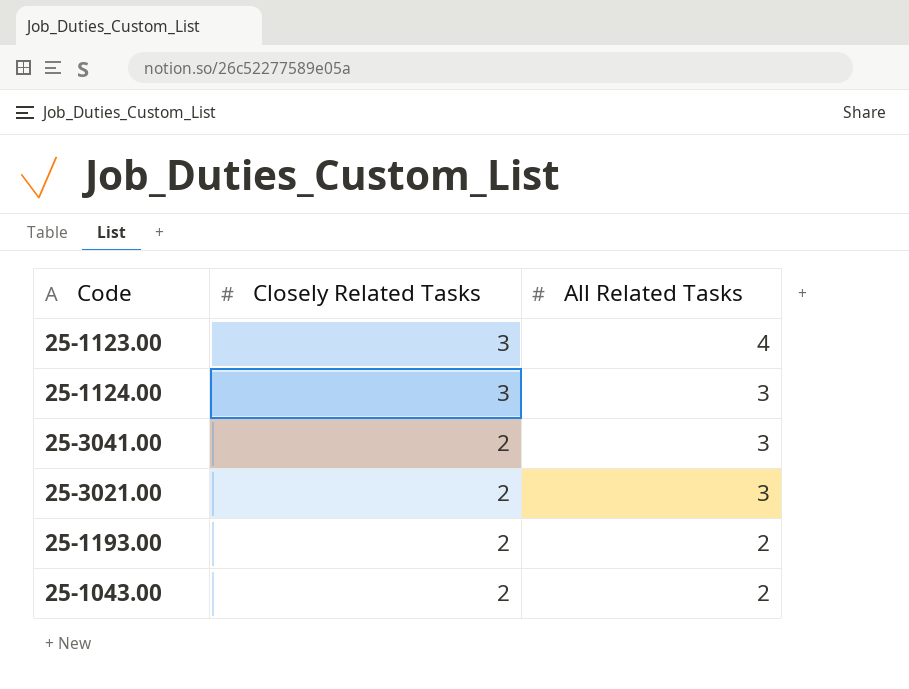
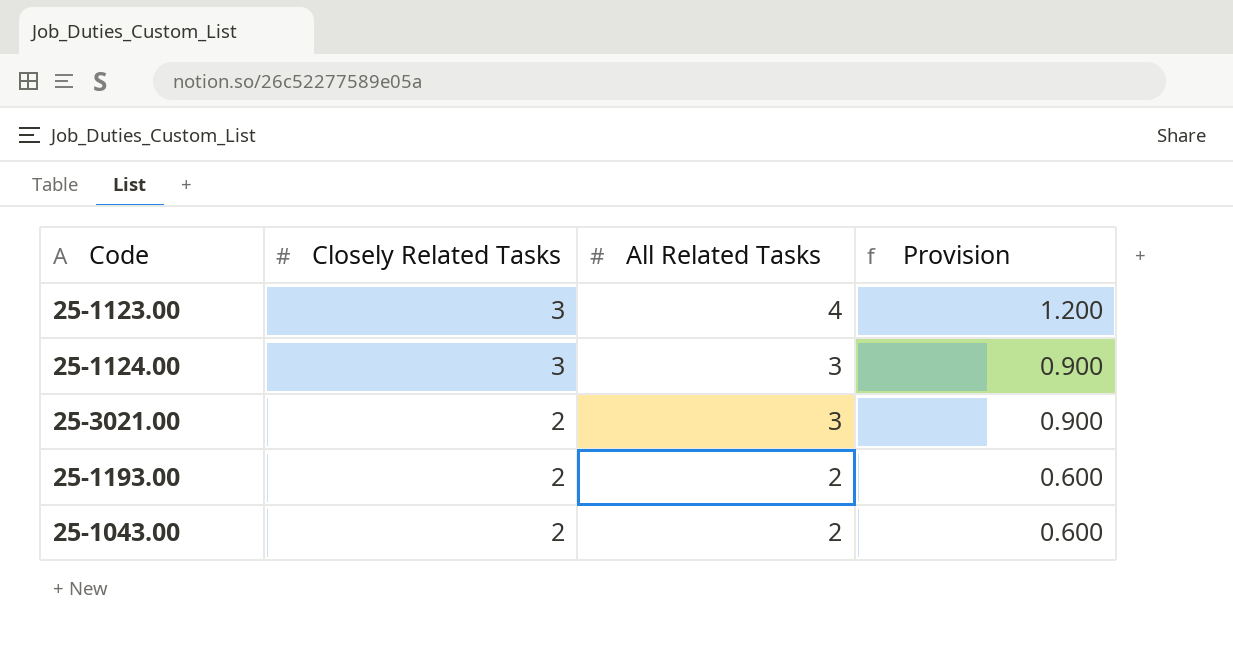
column Provision | formula: none -> [All Related Tasks] * 0.3
row 25-3041.00: 2 | 3 -> none

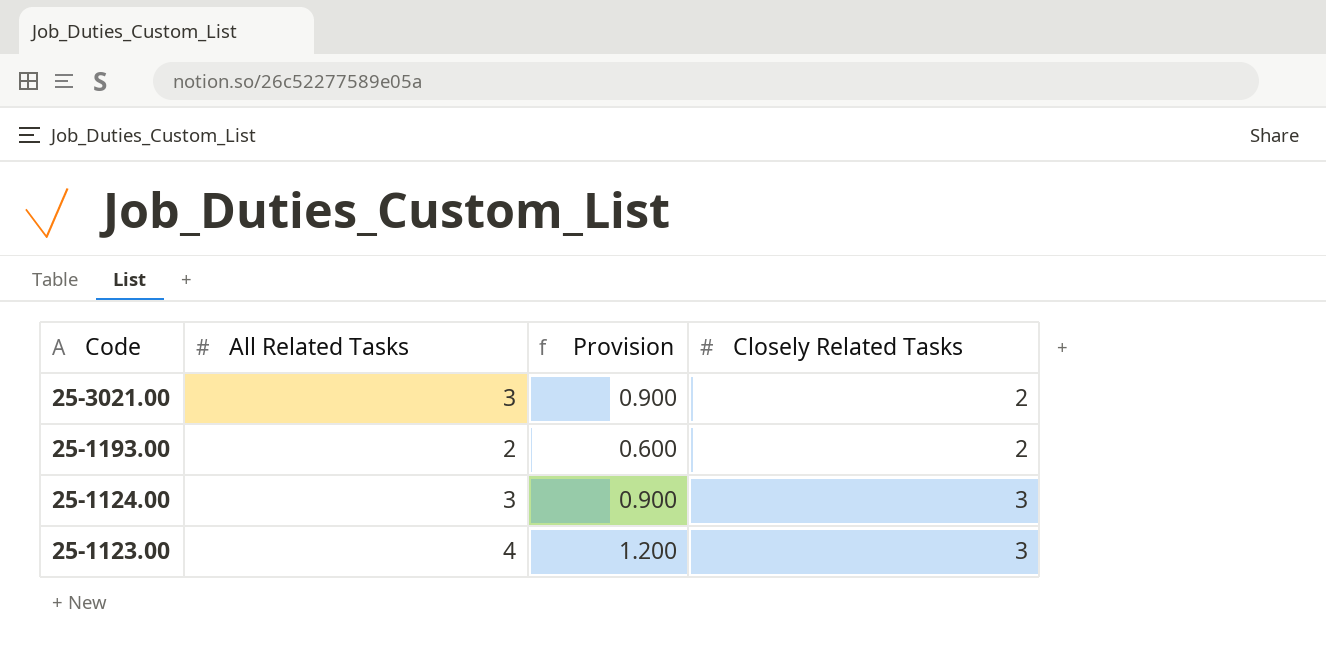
row order: Closely Related Tasks descending -> Code descending
column Closely Related Tasks | position: 2 -> 4
row 25-1043.00: 2 | 2 | 0.600 -> none

